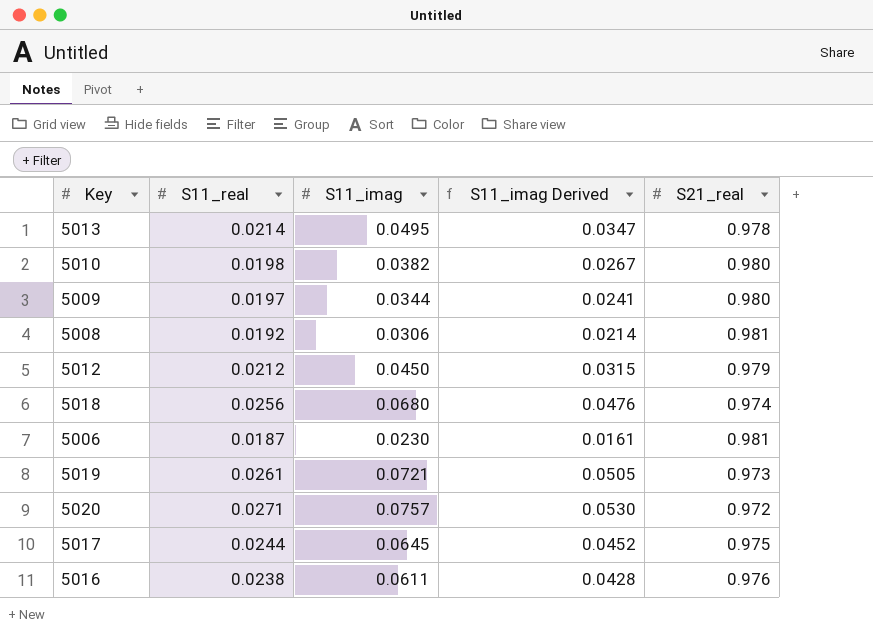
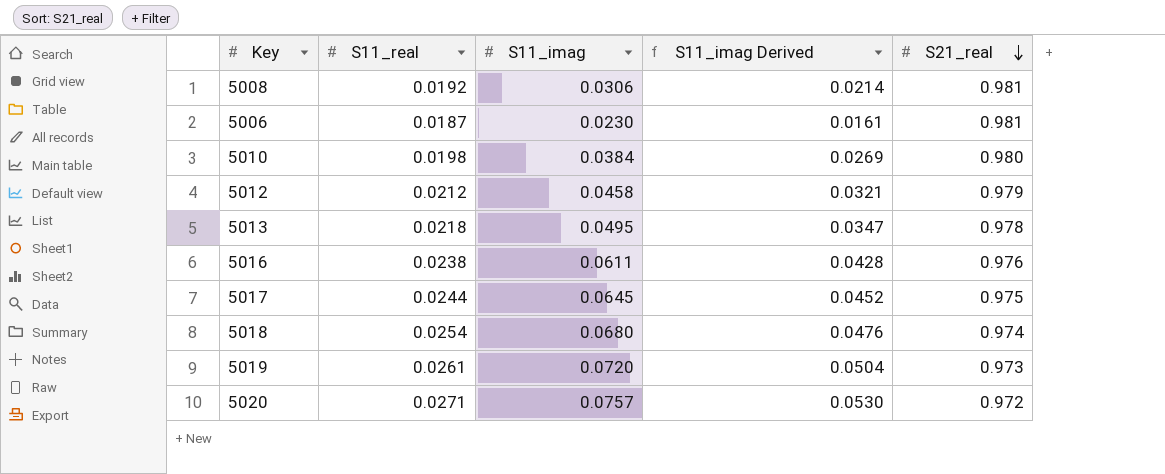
row order: none -> S21_real descending
row 5009: 0.0197 | 0.0344 | 0.0241 | 0.980 -> none
5010 | S11_imag: 0.0382 -> 0.0384
5010 | S11_imag Derived: 0.0267 -> 0.0269
5012 | S11_imag: 0.0450 -> 0.0458
5012 | S11_imag Derived: 0.0315 -> 0.0321
5013 | S11_real: 0.0214 -> 0.0218
5018 | S11_real: 0.0256 -> 0.0254
5019 | S11_imag: 0.0721 -> 0.0720
5019 | S11_imag Derived: 0.0505 -> 0.0504

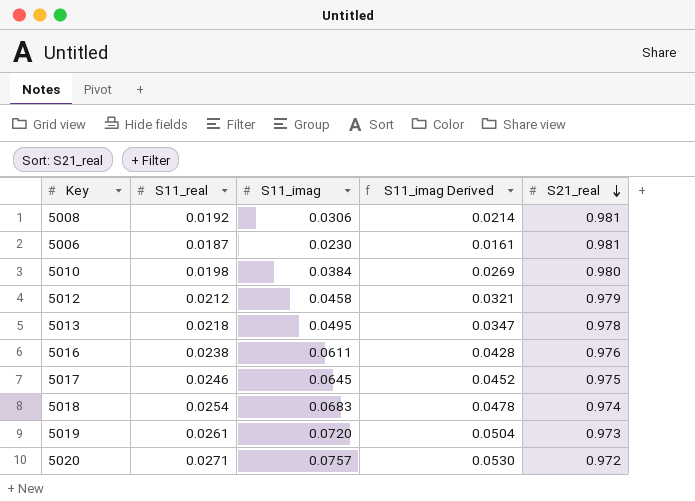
5017 | S11_real: 0.0244 -> 0.0246
5018 | S11_imag: 0.0680 -> 0.0683
5018 | S11_imag Derived: 0.0476 -> 0.0478

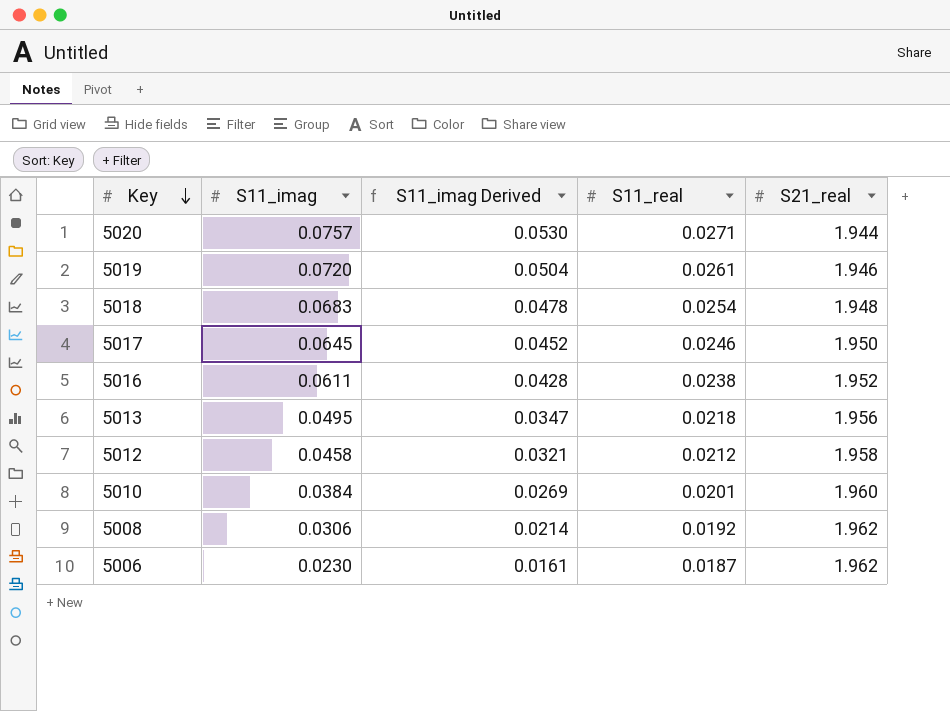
row order: S21_real descending -> Key descending
column S11_real | position: 2 -> 4
5020 | S21_real: 0.972 -> 1.944
5019 | S21_real: 0.973 -> 1.946
5018 | S21_real: 0.974 -> 1.948
5017 | S21_real: 0.975 -> 1.950
5016 | S21_real: 0.976 -> 1.952
5013 | S21_real: 0.978 -> 1.956
5012 | S21_real: 0.979 -> 1.958
5010 | S11_real: 0.0198 -> 0.0201
5010 | S21_real: 0.980 -> 1.960
5008 | S21_real: 0.981 -> 1.962
5006 | S21_real: 0.981 -> 1.962

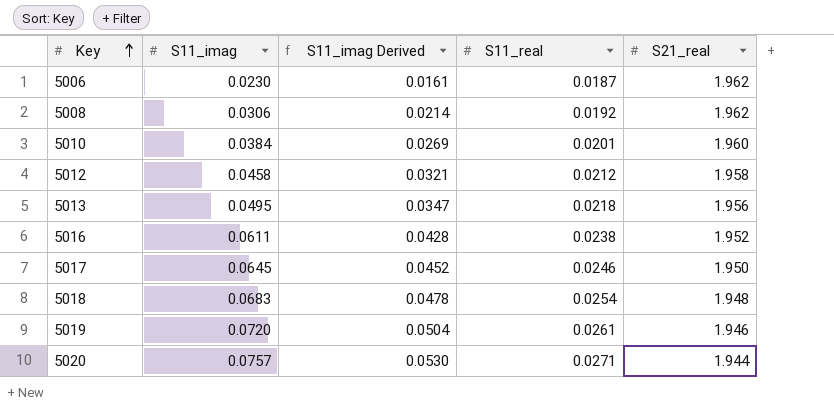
row order: Key descending -> Key ascending

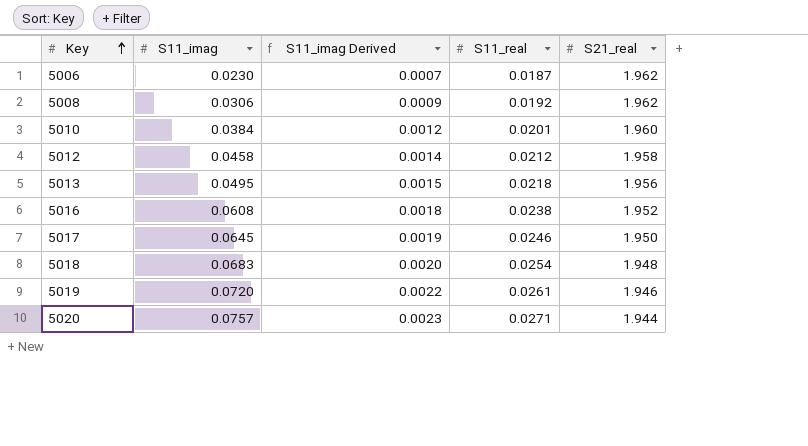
column S11_imag Derived | formula: [S11_imag] * 0.7 -> [S11_imag] * 0.03
5016 | S11_imag: 0.0611 -> 0.0608

